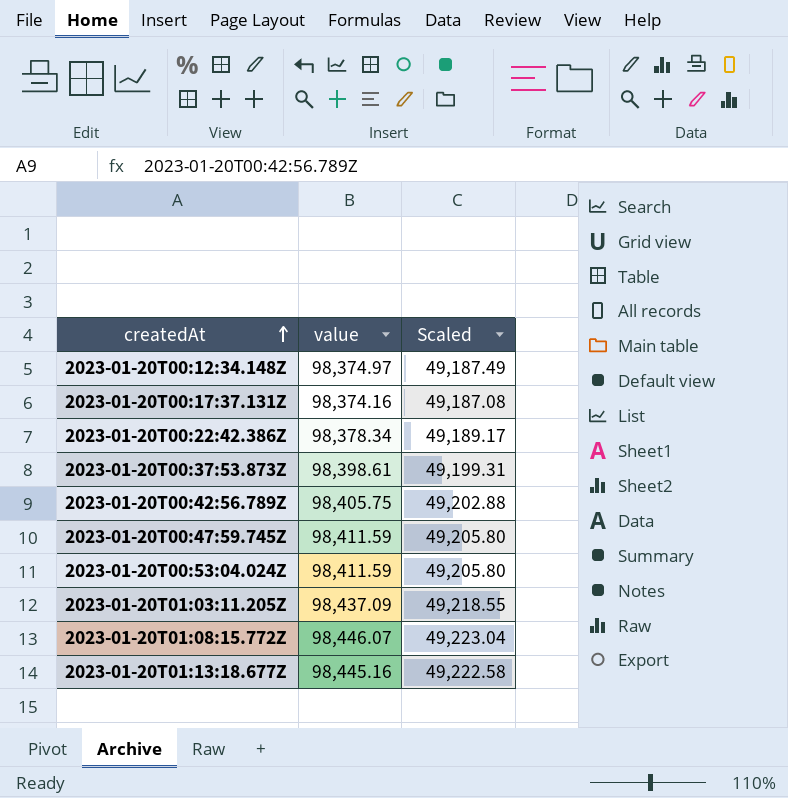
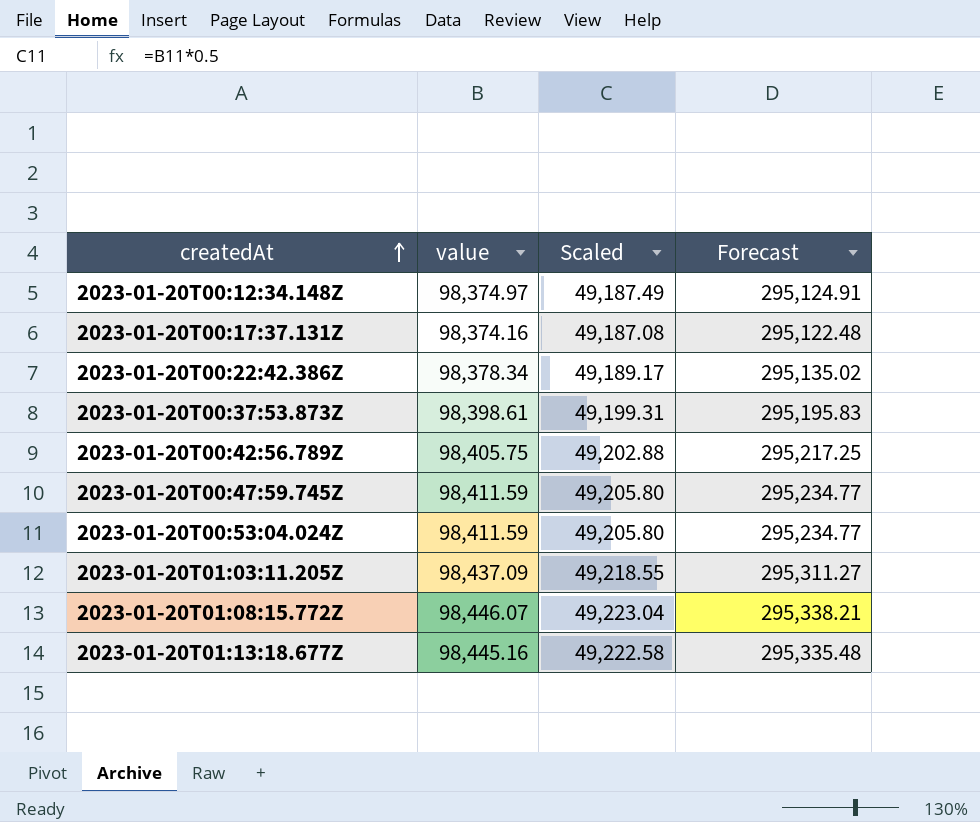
column Forecast | formula: none -> [value] * 3

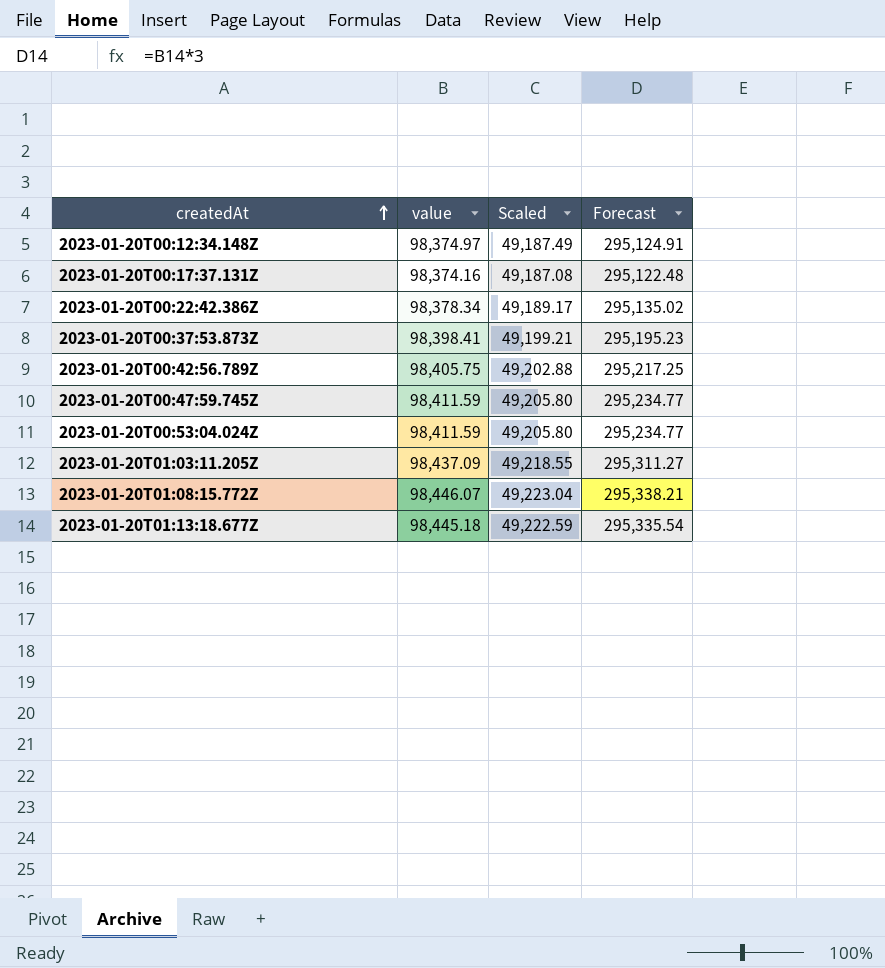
2023-01-20T00:37:53.873Z | value: 98,398.61 -> 98,398.41
2023-01-20T00:37:53.873Z | Scaled: 49,199.31 -> 49,199.21
2023-01-20T00:37:53.873Z | Forecast: 295,195.83 -> 295,195.23
2023-01-20T01:13:18.677Z | value: 98,445.16 -> 98,445.18
2023-01-20T01:13:18.677Z | Scaled: 49,222.58 -> 49,222.59
2023-01-20T01:13:18.677Z | Forecast: 295,335.48 -> 295,335.54

